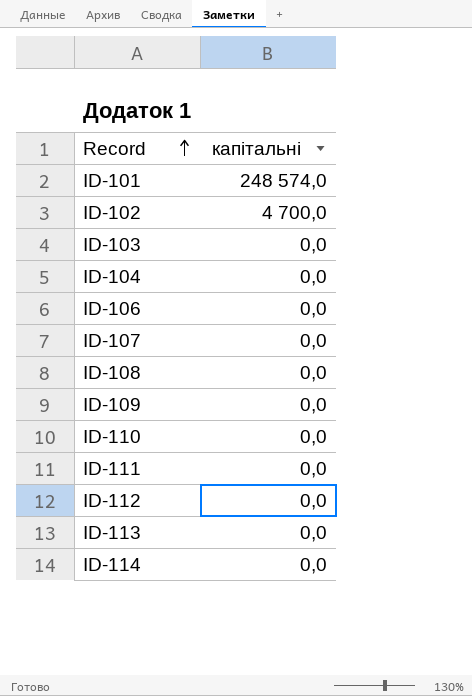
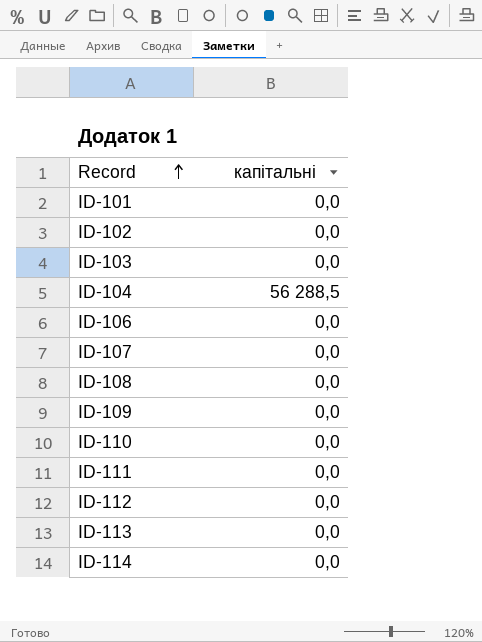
ID-101 | капітальні: 248 574,0 -> 0,0
ID-102 | капітальні: 4 700,0 -> 0,0
ID-104 | капітальні: 0,0 -> 56 288,5

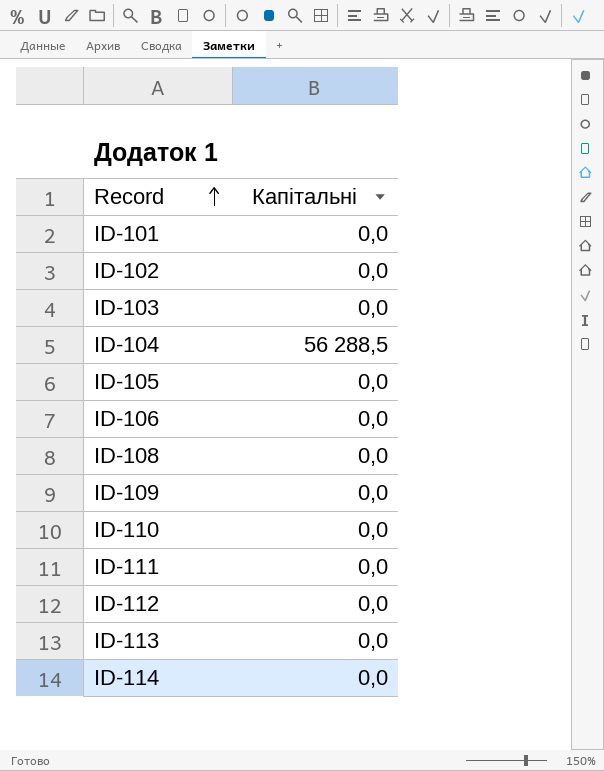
column name: капітальні -> Капітальні
row ID-107: 0,0 -> none
row ID-105: none -> 0,0

